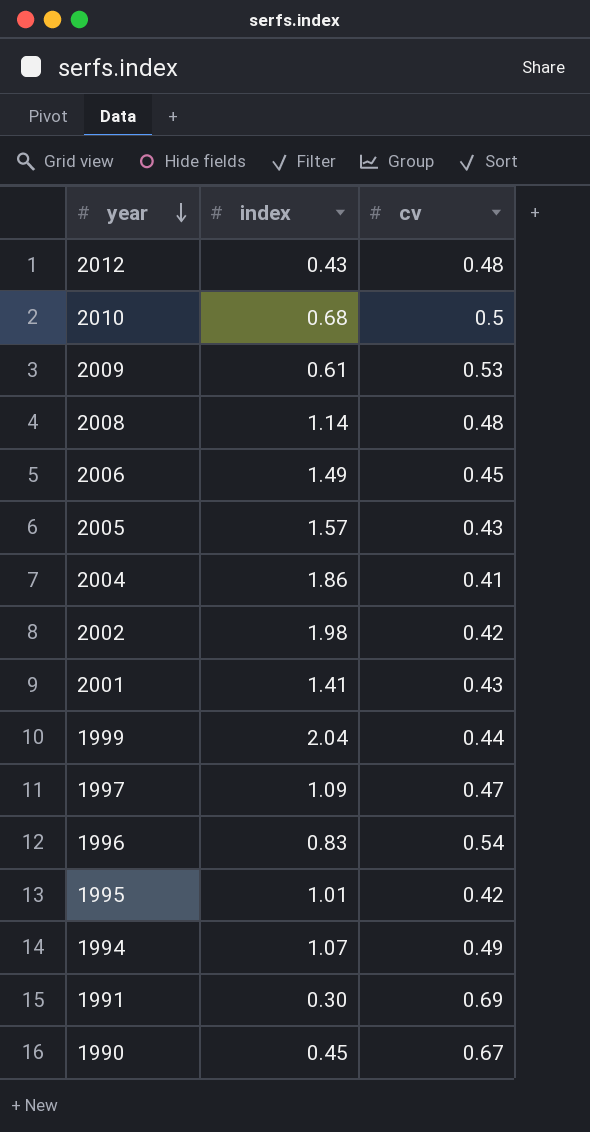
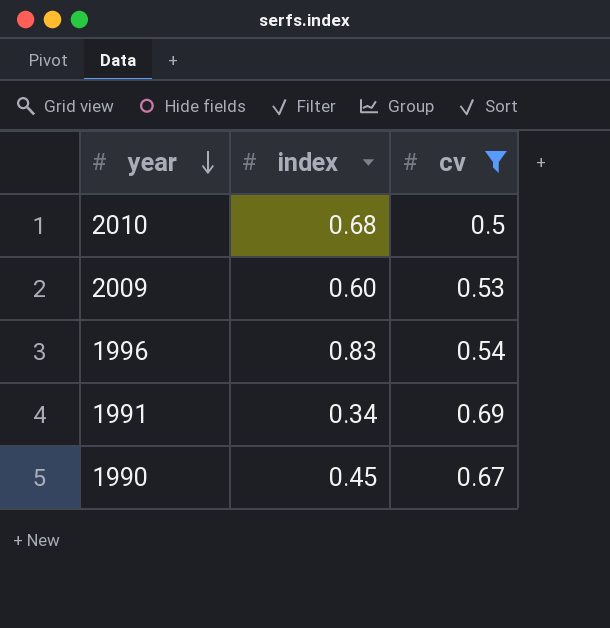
filter: none -> cv >= 0.5
2009 | index: 0.61 -> 0.60
1991 | index: 0.30 -> 0.34

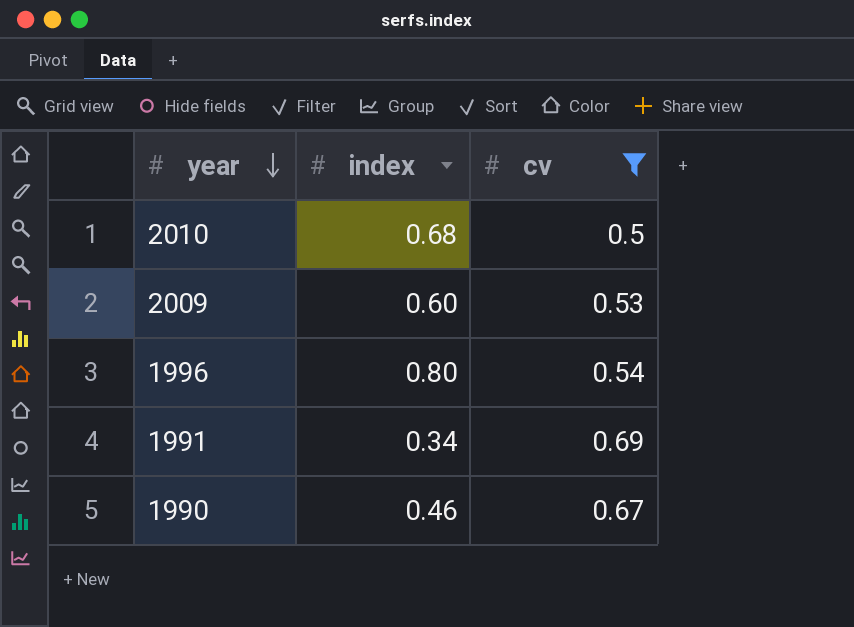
1996 | index: 0.83 -> 0.80
1990 | index: 0.45 -> 0.46

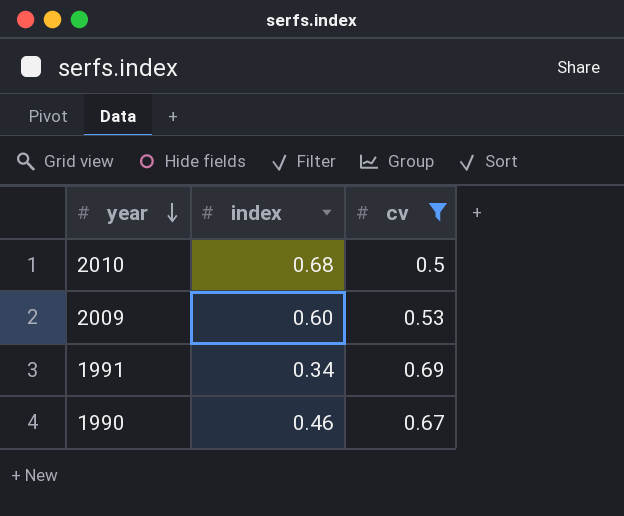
row 1996: 0.80 | 0.54 -> none

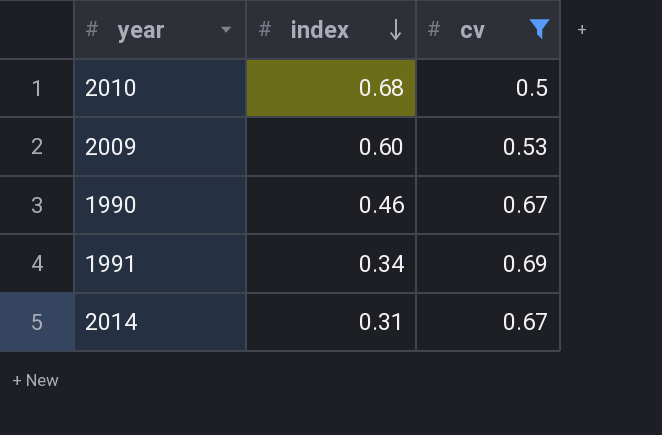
row order: year descending -> index descending
row 2014: none -> 0.31 | 0.67

